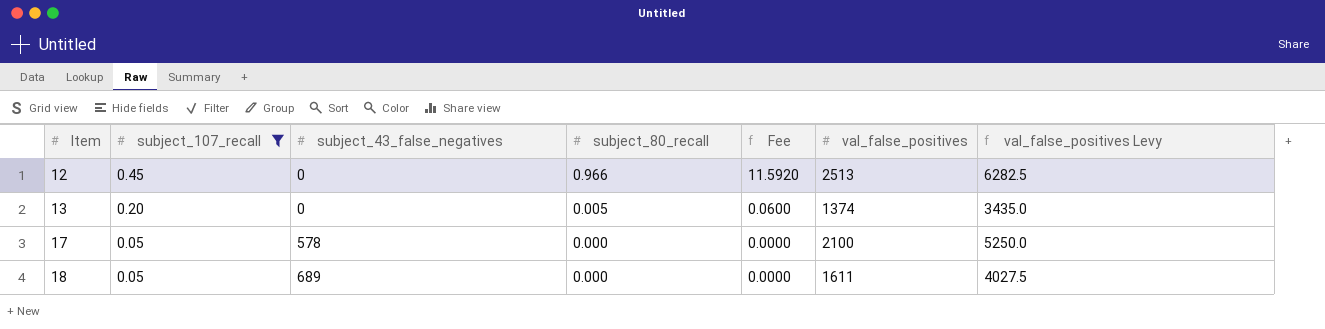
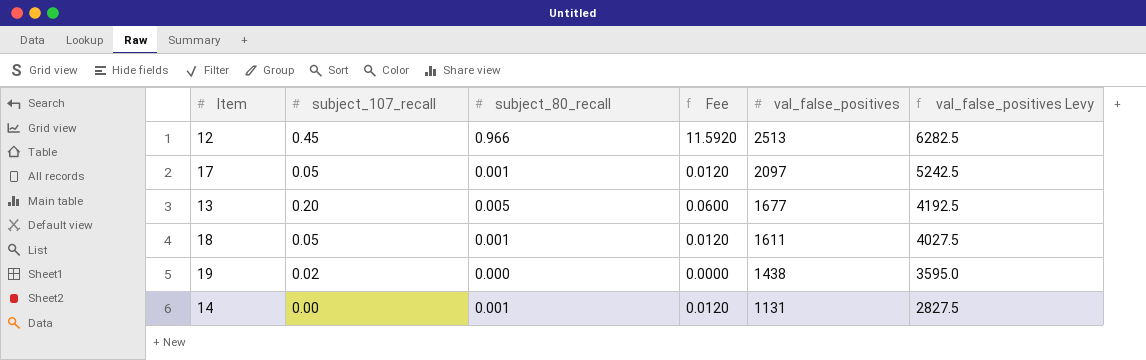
filter: subject_107_recall >= 0.05 -> none
row order: Item ascending -> val_false_positives descending
column subject_43_false_negatives | position: 3 -> none
17 | subject_80_recall: 0.000 -> 0.001
17 | Fee: 0.0000 -> 0.0120
17 | val_false_positives: 2100 -> 2097
17 | val_false_positives Levy: 5250.0 -> 5242.5
13 | val_false_positives: 1374 -> 1677
13 | val_false_positives Levy: 3435.0 -> 4192.5
18 | subject_80_recall: 0.000 -> 0.001
18 | Fee: 0.0000 -> 0.0120

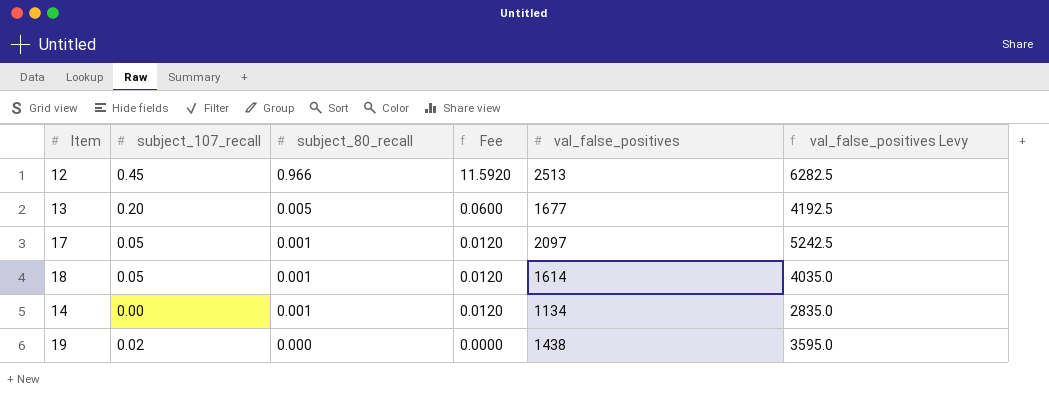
row order: val_false_positives descending -> subject_80_recall descending
18 | val_false_positives: 1611 -> 1614
18 | val_false_positives Levy: 4027.5 -> 4035.0
14 | val_false_positives: 1131 -> 1134
14 | val_false_positives Levy: 2827.5 -> 2835.0

